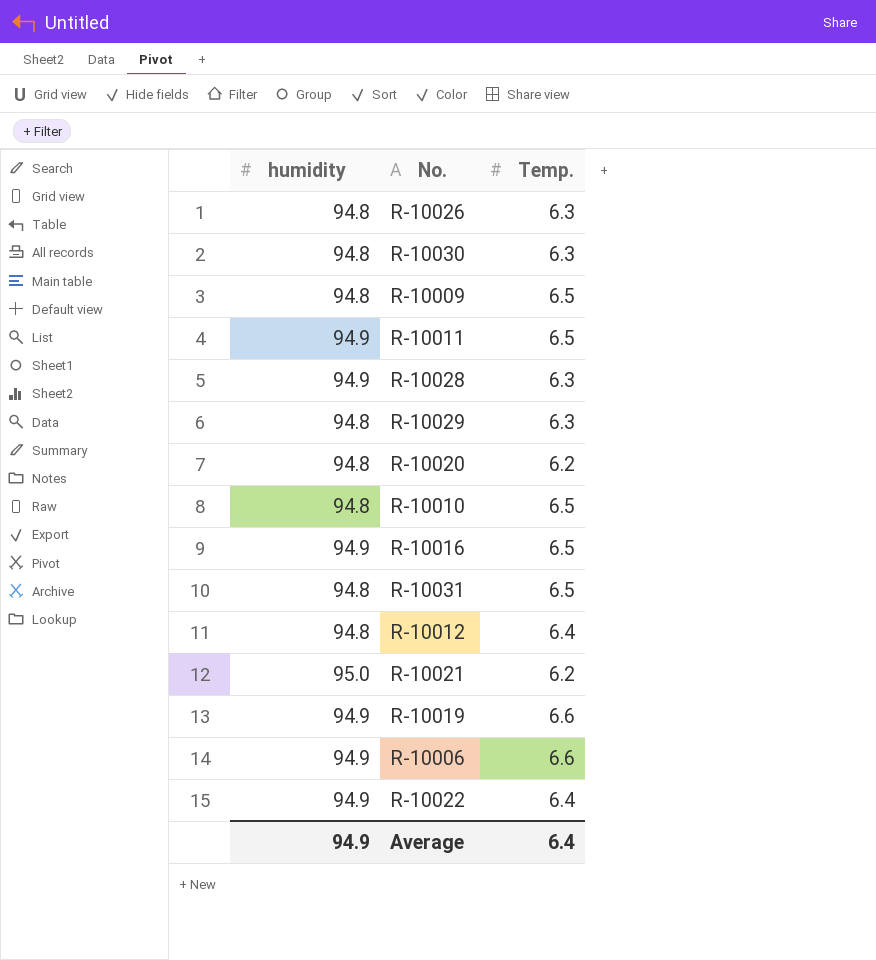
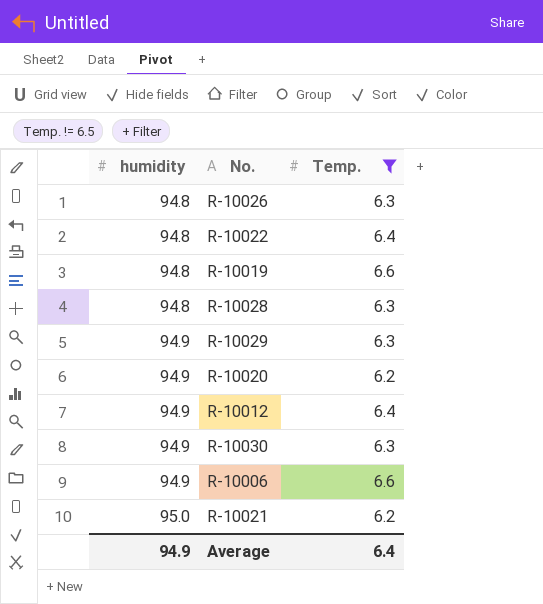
filter: none -> Temp. != 6.5
row order: none -> humidity ascending
R-10022 | humidity: 94.9 -> 94.8
R-10019 | humidity: 94.9 -> 94.8
R-10028 | humidity: 94.9 -> 94.8
R-10029 | humidity: 94.8 -> 94.9
R-10020 | humidity: 94.8 -> 94.9
R-10012 | humidity: 94.8 -> 94.9
R-10030 | humidity: 94.8 -> 94.9

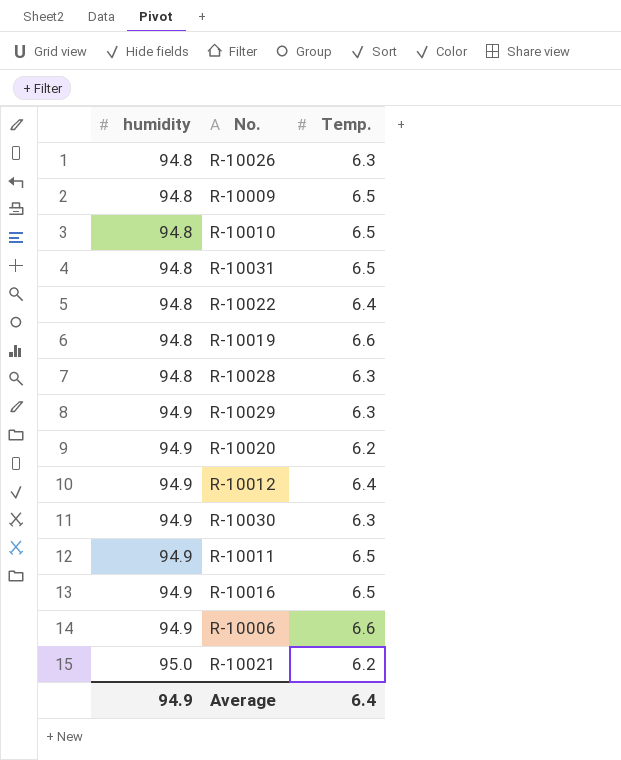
filter: Temp. != 6.5 -> none

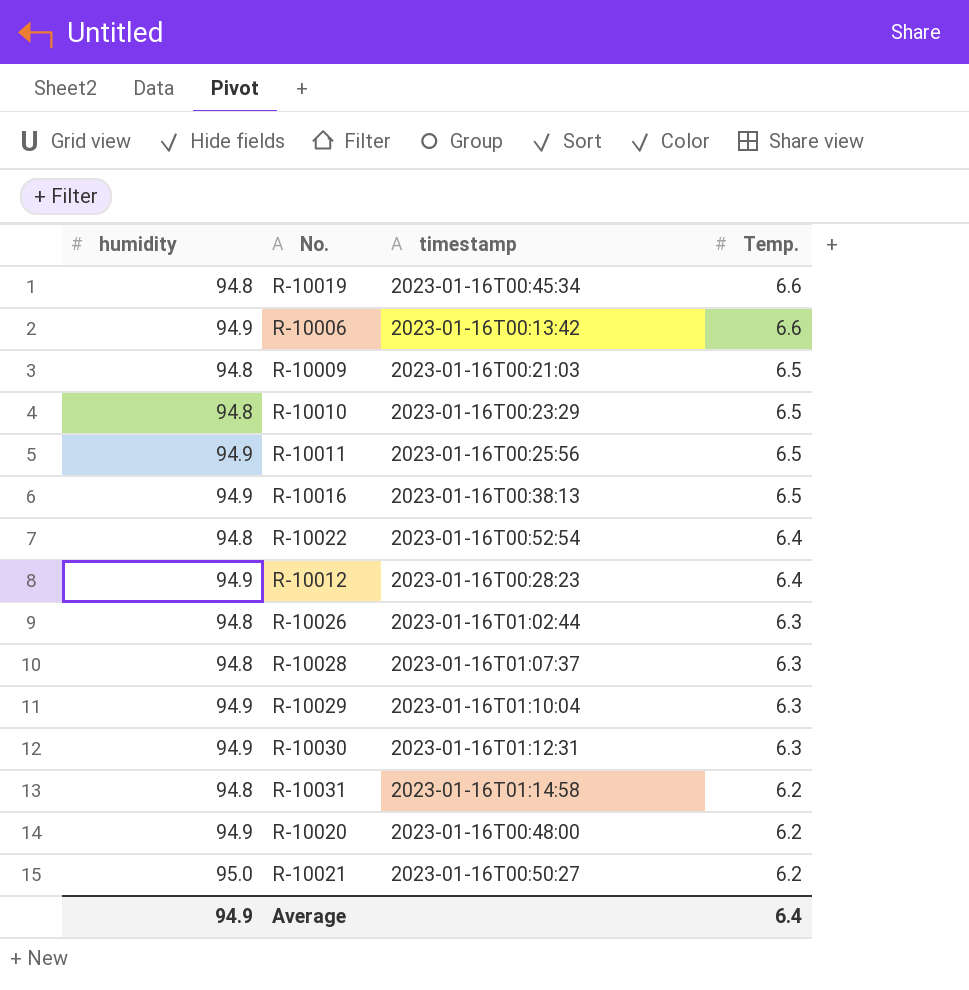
row order: humidity ascending -> Temp. descending
column timestamp | position: none -> 3
R-10031 | Temp.: 6.5 -> 6.2

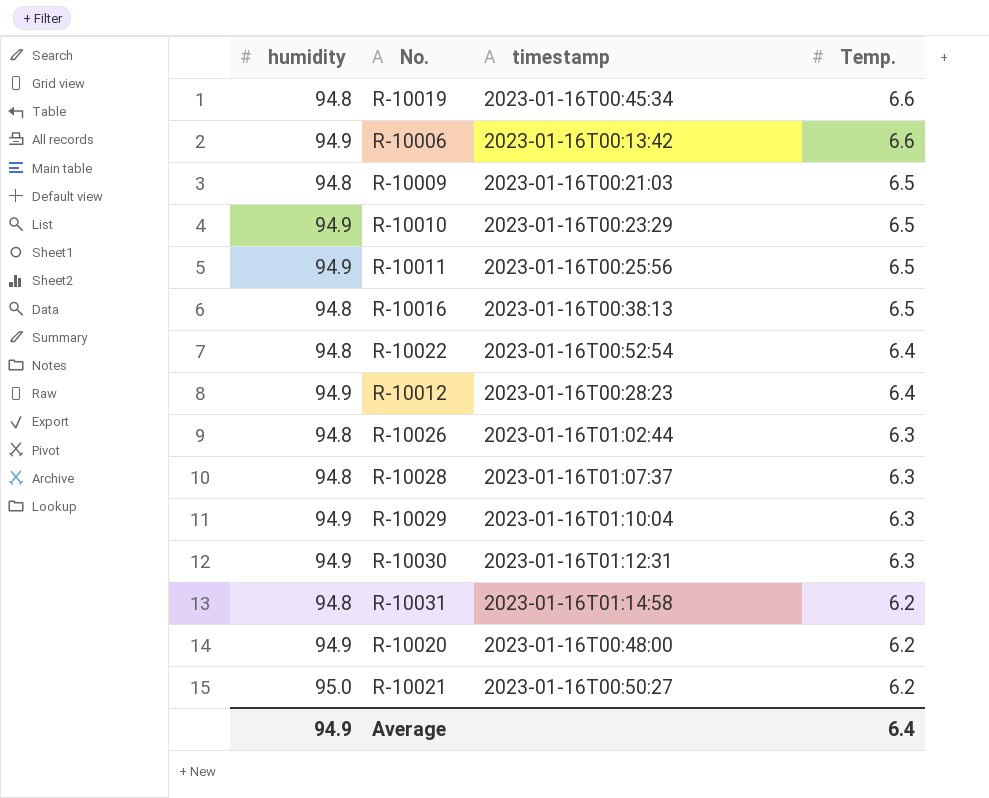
R-10010 | humidity: 94.8 -> 94.9
R-10016 | humidity: 94.9 -> 94.8

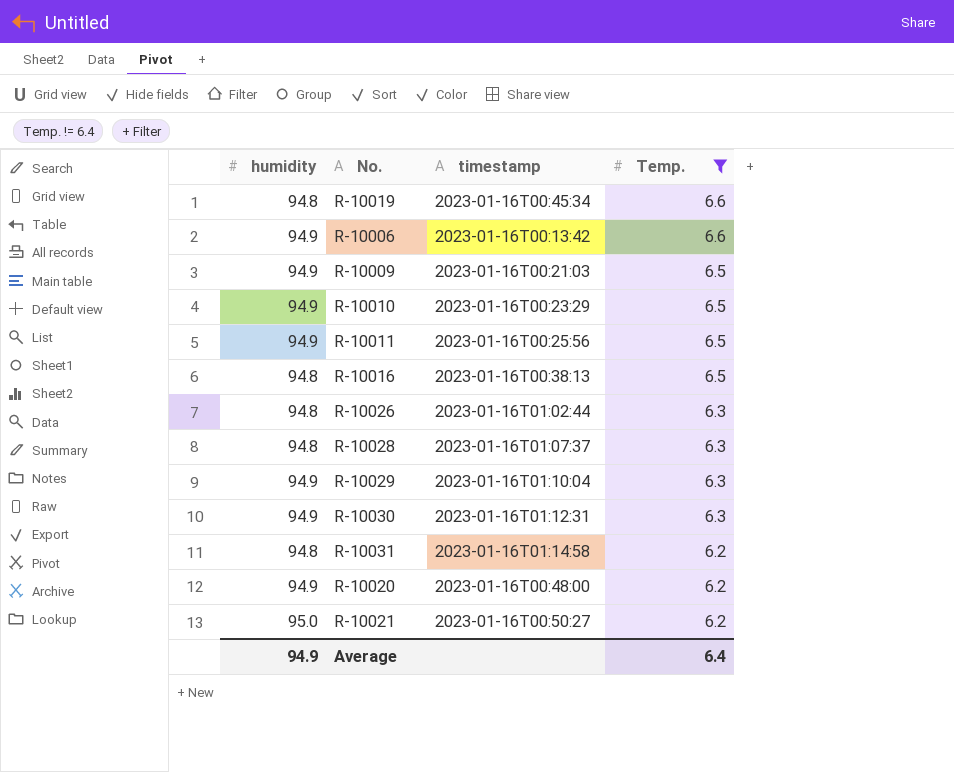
filter: none -> Temp. != 6.4
R-10009 | humidity: 94.8 -> 94.9

